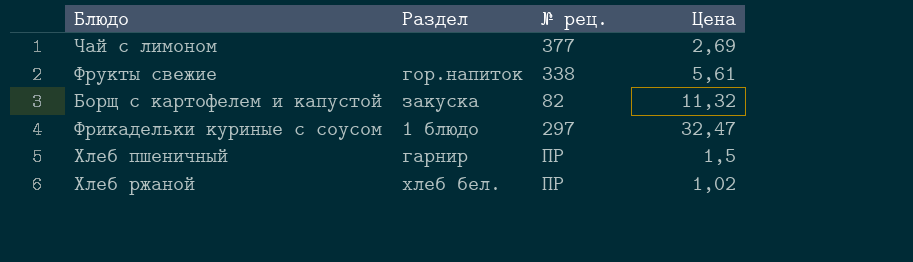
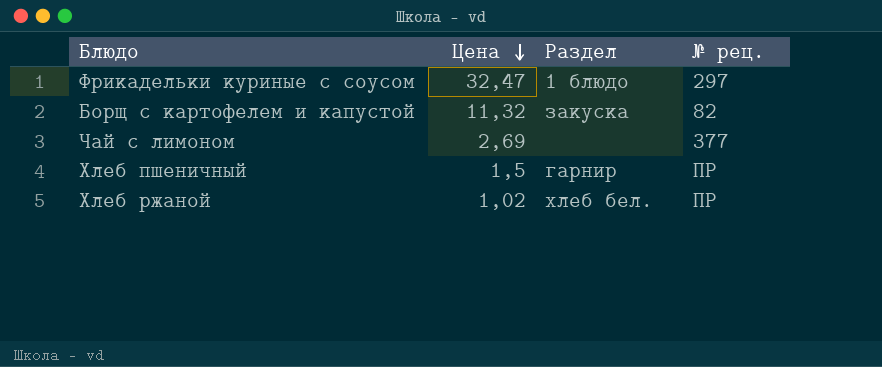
row order: none -> Цена descending
column Цена | position: 4 -> 2
row Фрукты свежие: гор.напиток | 338 | 5,61 -> none

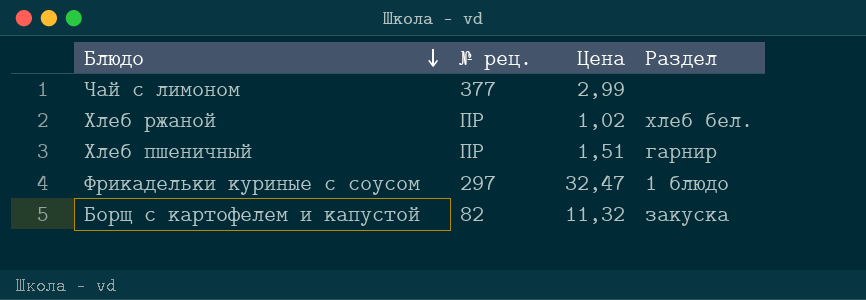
row order: Цена descending -> Блюдо descending
column № рец. | position: 4 -> 2
Чай с лимоном | Цена: 2,69 -> 2,99
Хлеб пшеничный | Цена: 1,5 -> 1,51

